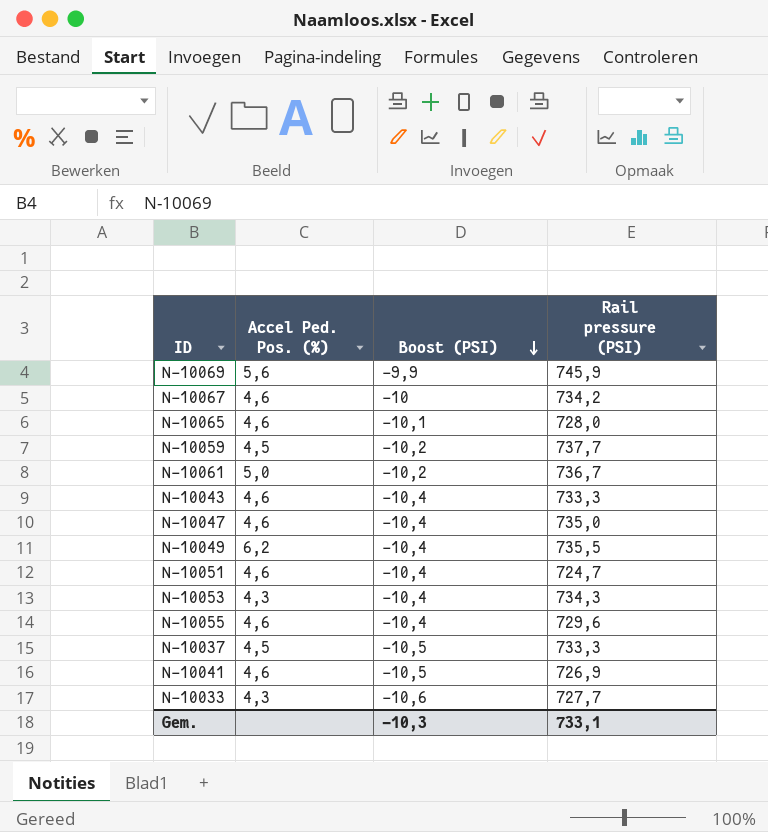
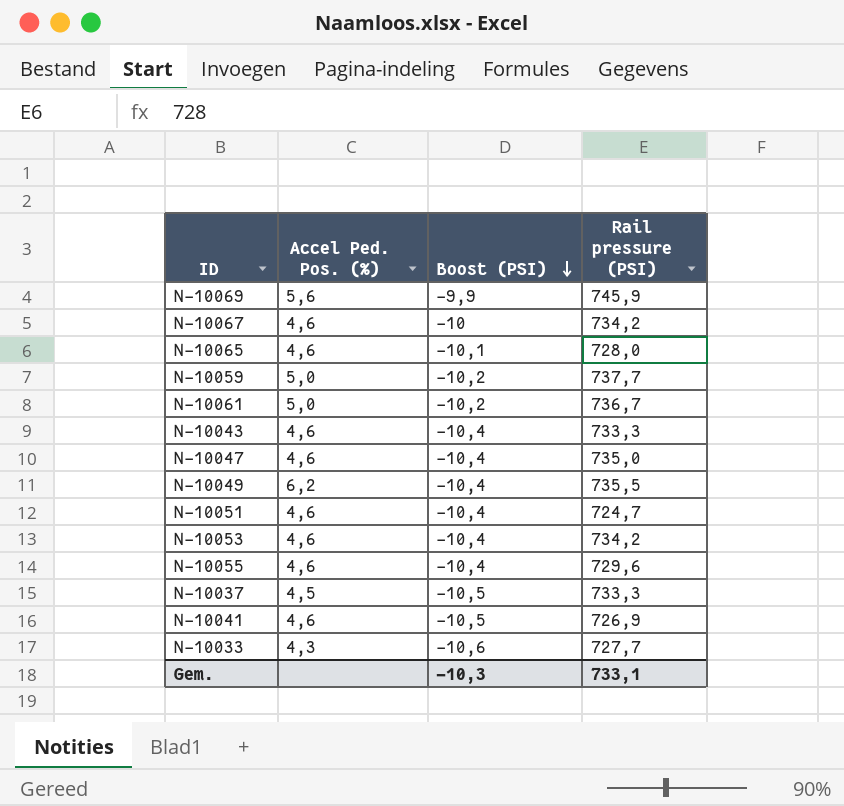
N-10059 | Accel Ped. Pos. (%): 4,5 -> 5,0
N-10053 | Accel Ped. Pos. (%): 4,3 -> 4,6
N-10053 | Rail pressure (PSI): 734,3 -> 734,2

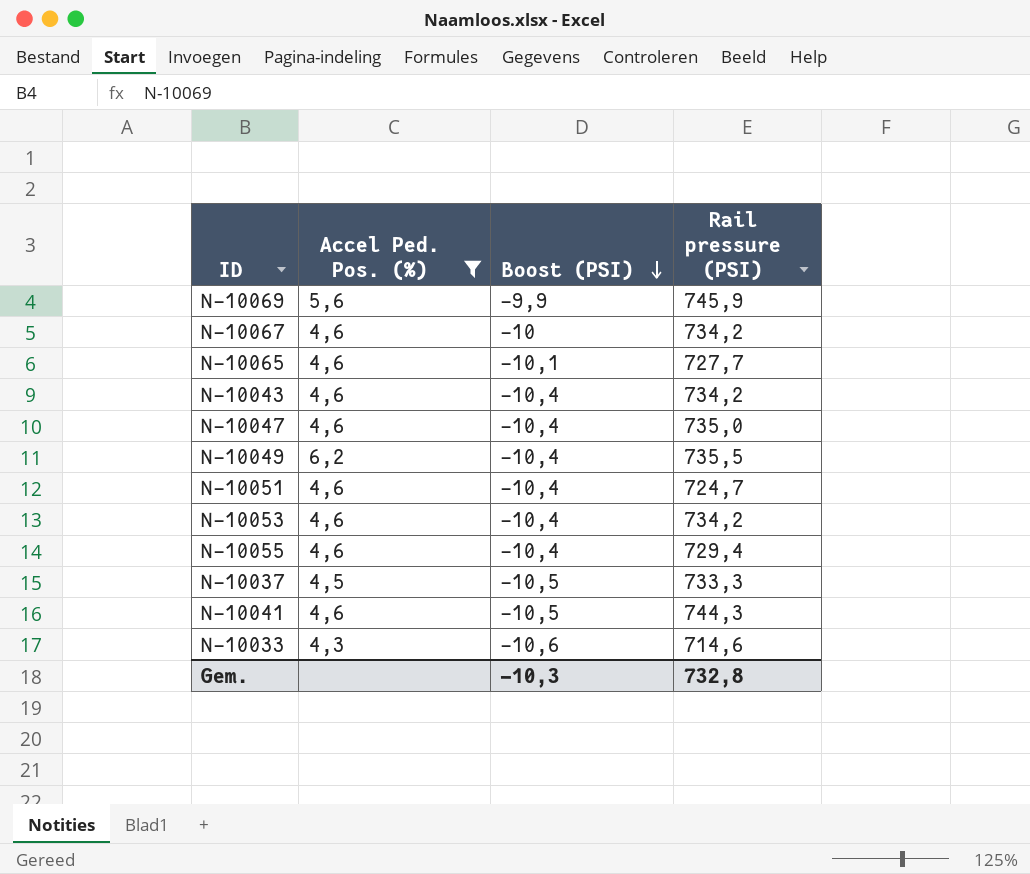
filter: none -> Accel Ped. Pos. (%) != 5,0
N-10065 | Rail pressure (PSI): 728,0 -> 727,7
N-10043 | Rail pressure (PSI): 733,3 -> 734,2
N-10055 | Rail pressure (PSI): 729,6 -> 729,4
N-10041 | Rail pressure (PSI): 726,9 -> 744,3
N-10033 | Rail pressure (PSI): 727,7 -> 714,6
Gem. | Rail pressure (PSI): 733,1 -> 732,8

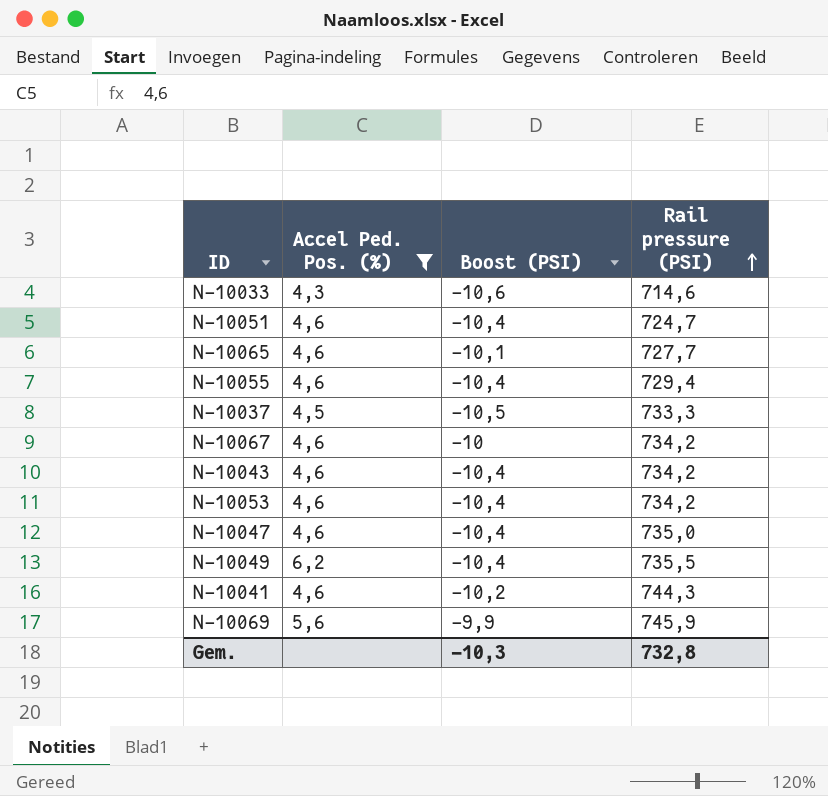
row order: Boost (PSI) descending -> Rail pressure (PSI) ascending
N-10041 | Boost (PSI): -10,5 -> -10,2

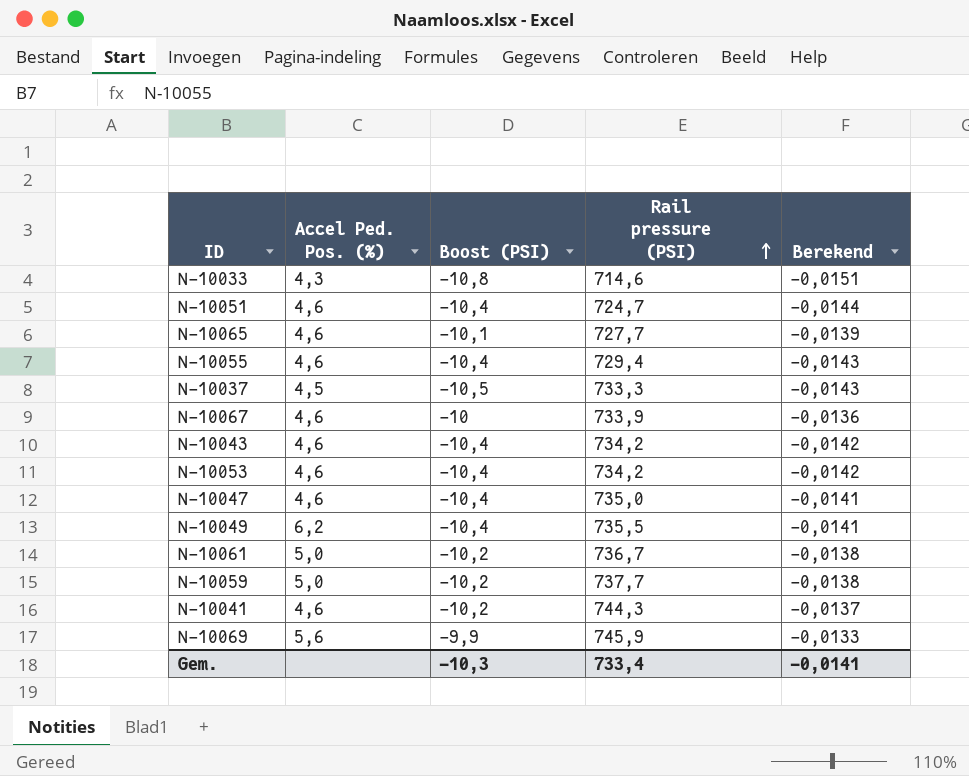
filter: Accel Ped. Pos. (%) != 5,0 -> none
column Berekend | formula: none -> [Boost (PSI)] / [Rail pressure (PSI)]
N-10033 | Boost (PSI): -10,6 -> -10,8
N-10067 | Rail pressure (PSI): 734,2 -> 733,9
Gem. | Rail pressure (PSI): 732,8 -> 733,4

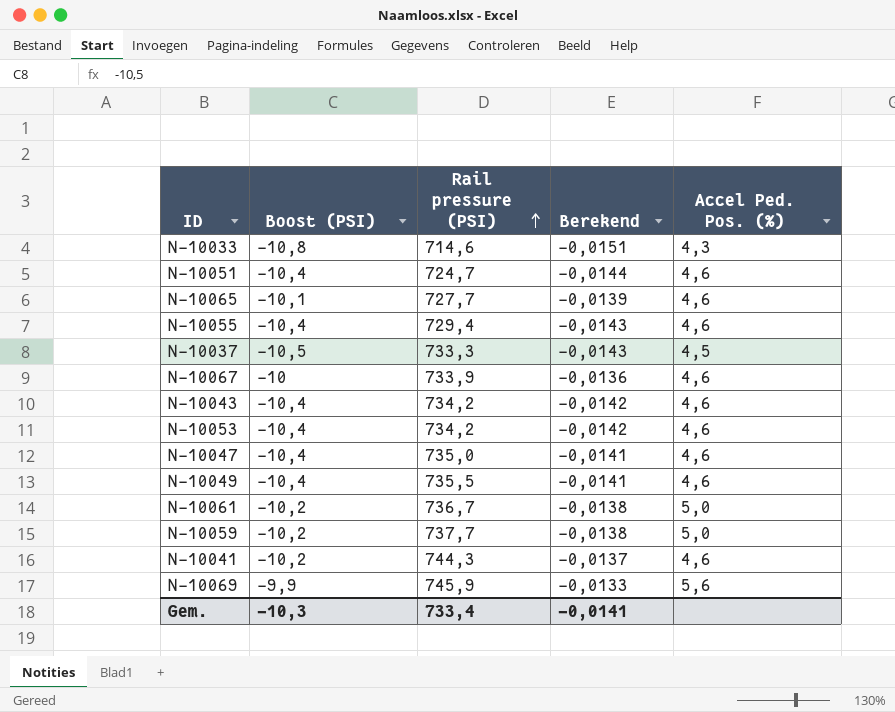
column Accel Ped. Pos. (%) | position: 2 -> 5
N-10049 | Accel Ped. Pos. (%): 6,2 -> 4,6

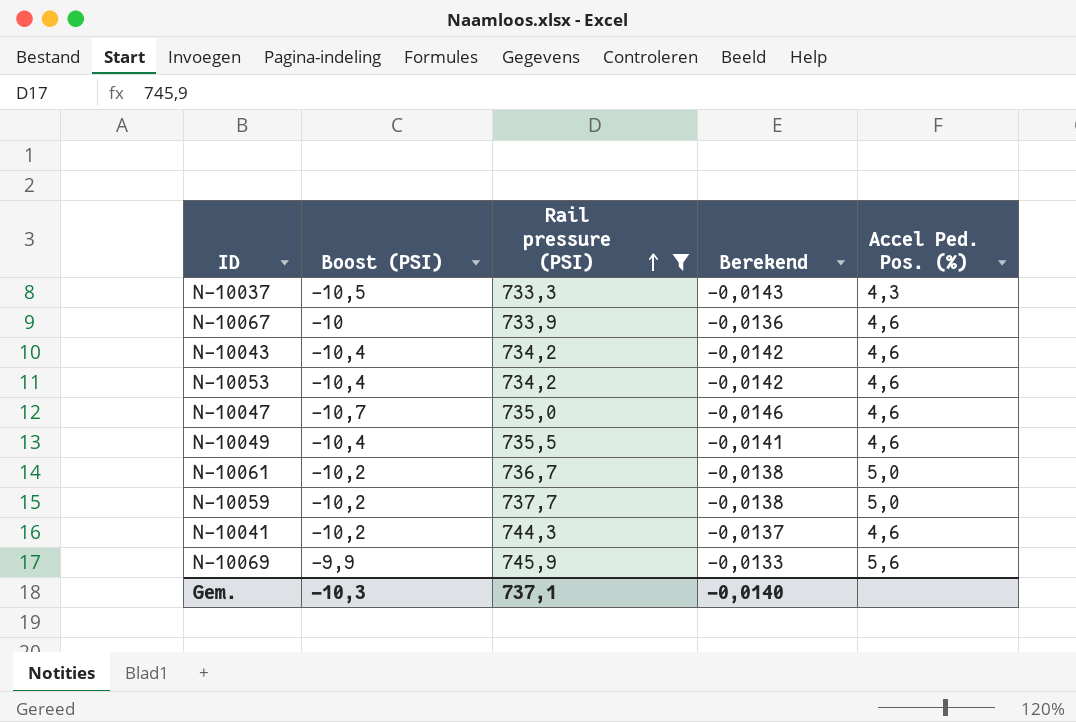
filter: none -> Rail pressure (PSI) >= 733,3
N-10037 | Accel Ped. Pos. (%): 4,5 -> 4,3
N-10047 | Boost (PSI): -10,4 -> -10,7
N-10047 | Berekend: -0,0141 -> -0,0146
Gem. | Rail pressure (PSI): 733,4 -> 737,1
Gem. | Berekend: -0,0141 -> -0,0140

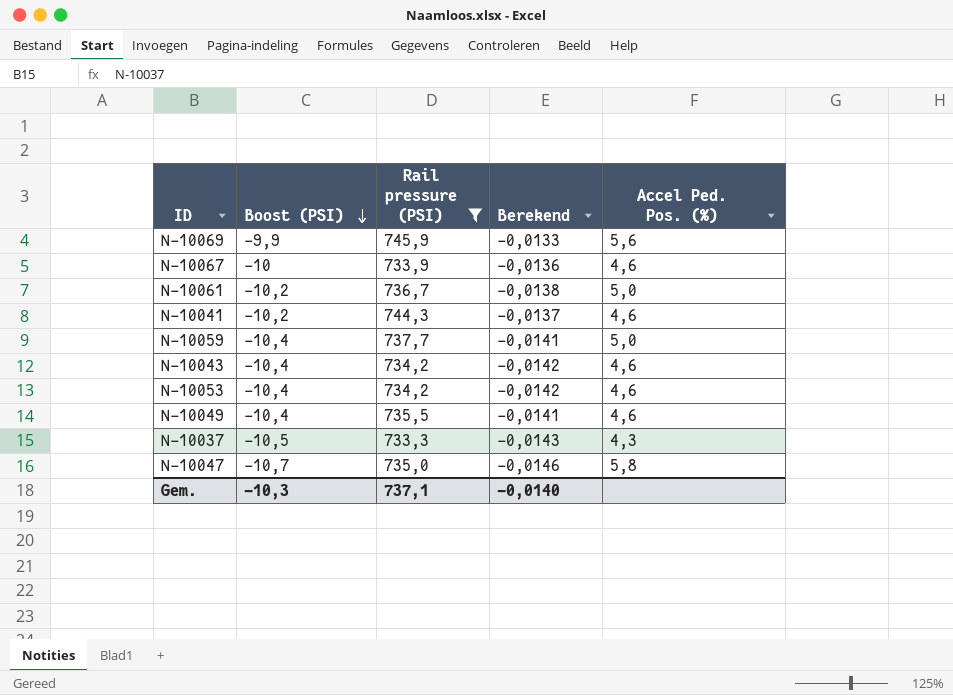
row order: Rail pressure (PSI) ascending -> Boost (PSI) descending
N-10059 | Boost (PSI): -10,2 -> -10,4
N-10059 | Berekend: -0,0138 -> -0,0141
N-10047 | Accel Ped. Pos. (%): 4,6 -> 5,8

